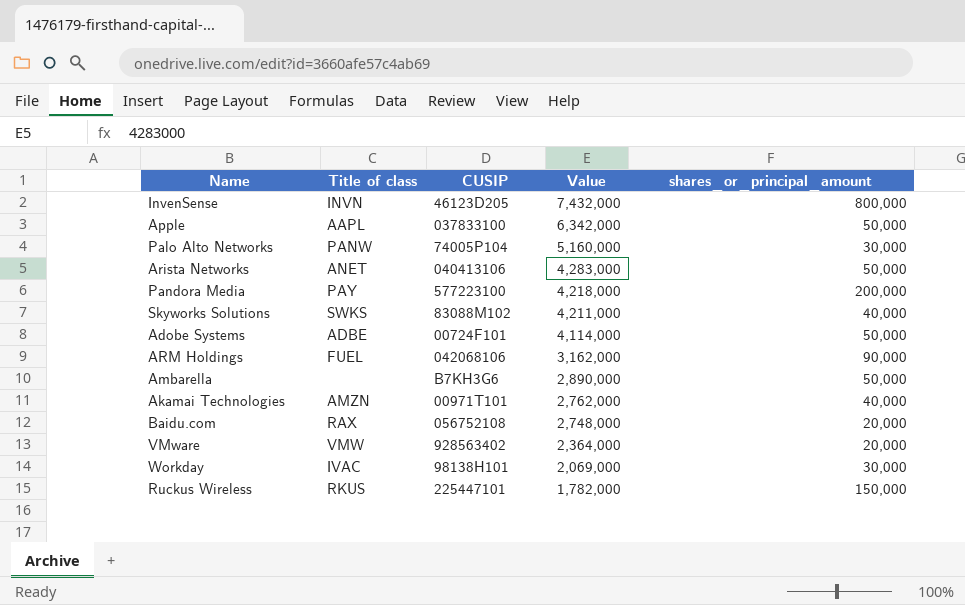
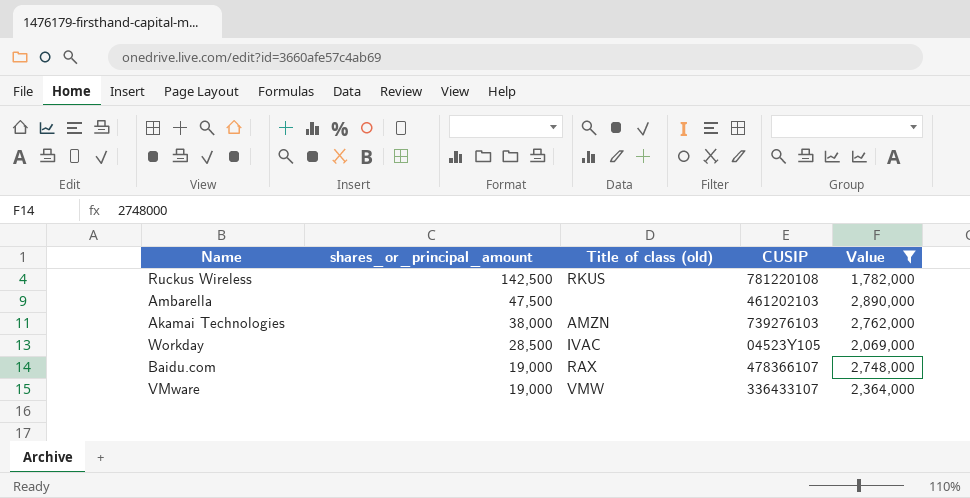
filter: none -> Value <= 2,890,000
row order: Value descending -> shares_or_principal_amount descending
column shares_or_principal_amount | position: 5 -> 2
column name: Title of class -> Title of class (old)
Ruckus Wireless | shares_or_principal_amount: 150,000 -> 142,500
Ruckus Wireless | CUSIP: 225447101 -> 781220108
Ambarella | shares_or_principal_amount: 50,000 -> 47,500
Ambarella | CUSIP: B7KH3G6 -> 461202103
Akamai Technologies | shares_or_principal_amount: 40,000 -> 38,000
Akamai Technologies | CUSIP: 00971T101 -> 739276103
Workday | shares_or_principal_amount: 30,000 -> 28,500
Workday | CUSIP: 98138H101 -> 04523Y105
Baidu.com | shares_or_principal_amount: 20,000 -> 19,000
Baidu.com | CUSIP: 056752108 -> 478366107
VMware | shares_or_principal_amount: 20,000 -> 19,000
VMware | CUSIP: 928563402 -> 336433107

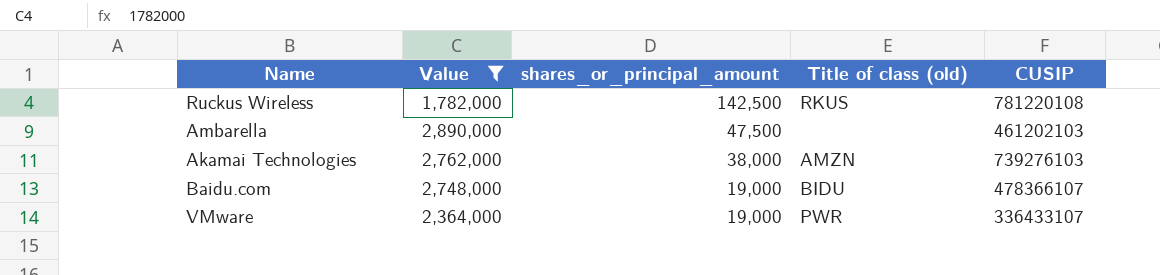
column Value | position: 5 -> 2
row Workday: 28,500 | IVAC | 04523Y105 | 2,069,000 -> none
Baidu.com | Title of class (old): RAX -> BIDU
VMware | Title of class (old): VMW -> PWR

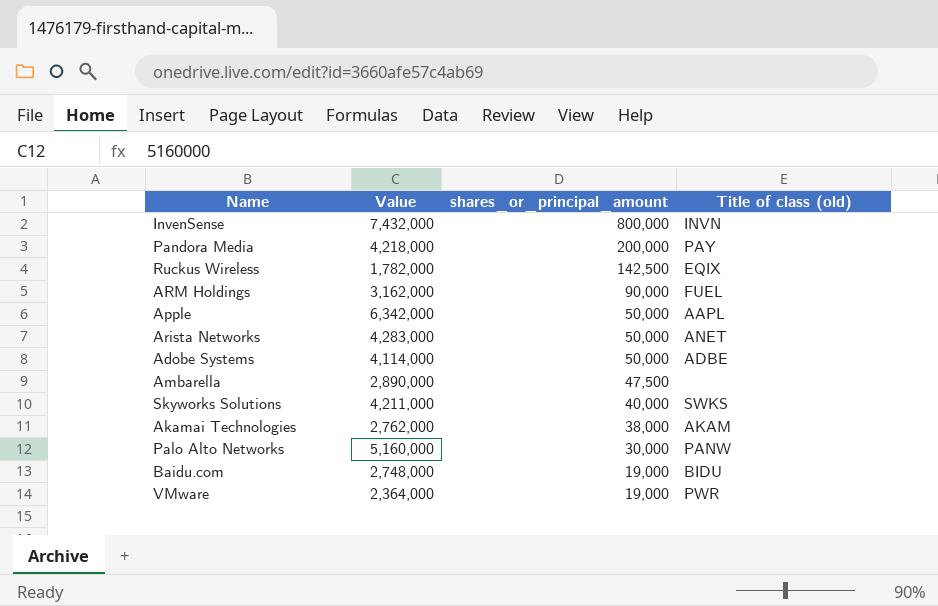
filter: Value <= 2,890,000 -> none
column CUSIP | position: 5 -> none
Ruckus Wireless | Title of class (old): RKUS -> EQIX
Akamai Technologies | Title of class (old): AMZN -> AKAM

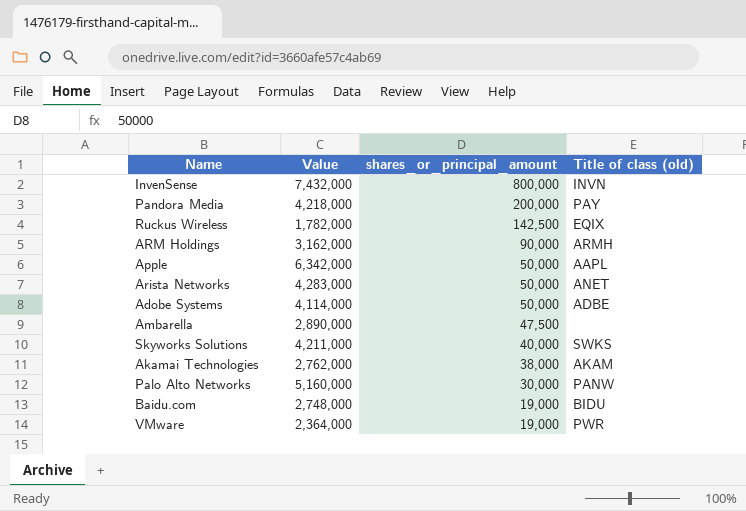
ARM Holdings | Title of class (old): FUEL -> ARMH

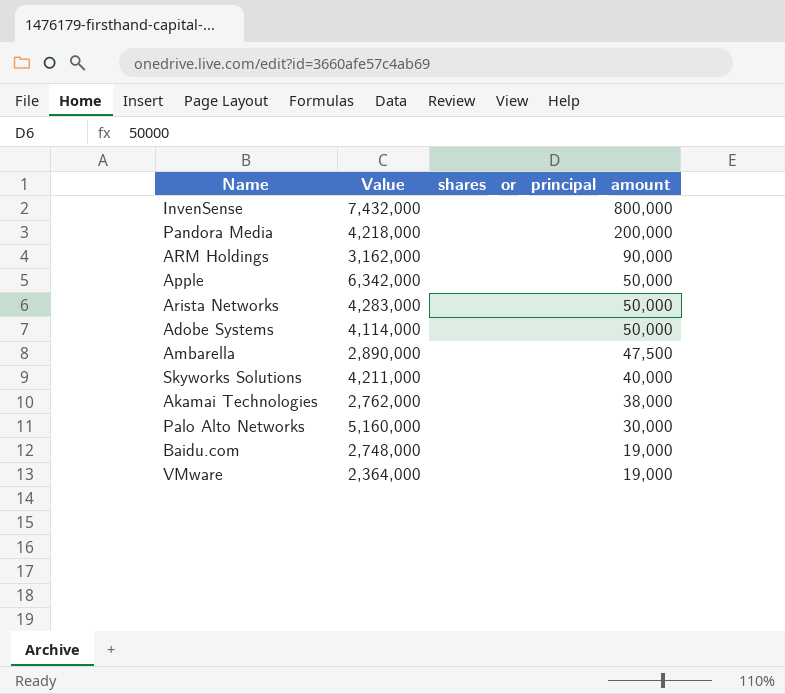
column Title of class (old) | position: 4 -> none
row Ruckus Wireless: 1,782,000 | 142,500 | EQIX -> none

